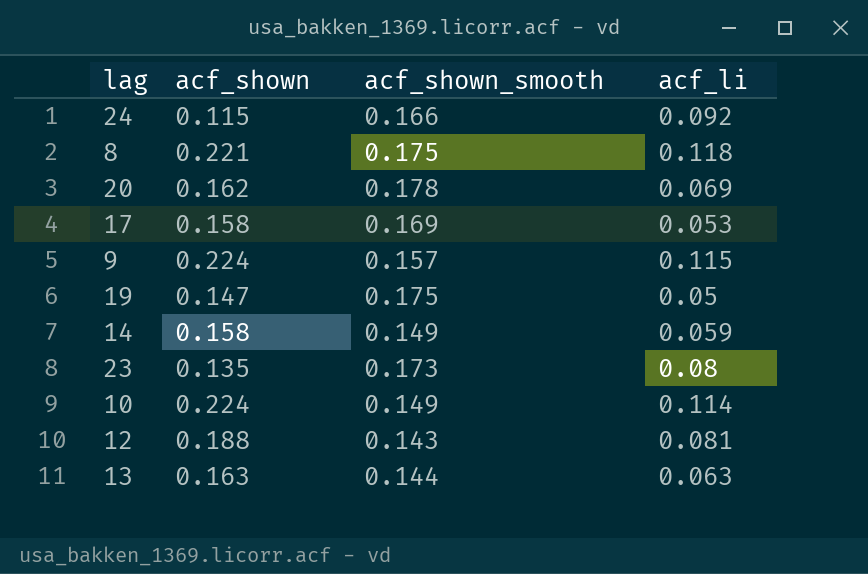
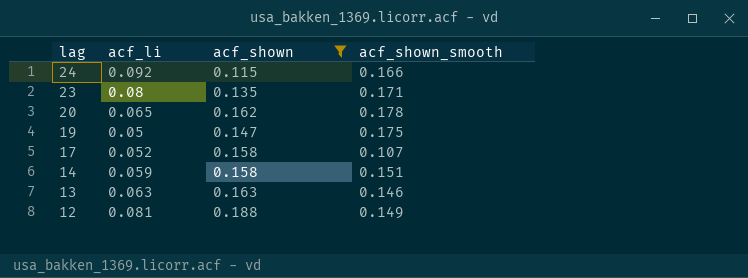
filter: none -> acf_shown <= 0.188
row order: none -> lag descending
column acf_li | position: 4 -> 2
23 | acf_shown_smooth: 0.173 -> 0.171
20 | acf_li: 0.069 -> 0.065
17 | acf_li: 0.053 -> 0.052
17 | acf_shown_smooth: 0.169 -> 0.107
14 | acf_shown_smooth: 0.149 -> 0.151
13 | acf_shown_smooth: 0.144 -> 0.146
12 | acf_shown_smooth: 0.143 -> 0.149

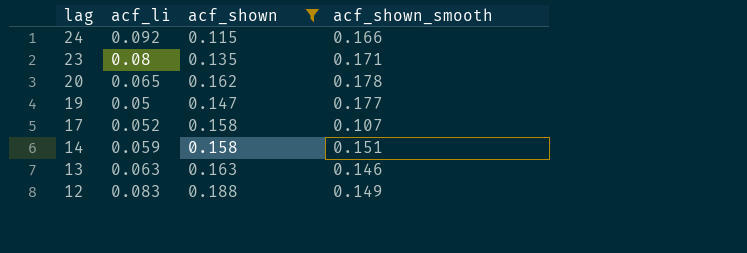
19 | acf_shown_smooth: 0.175 -> 0.177
12 | acf_li: 0.081 -> 0.083

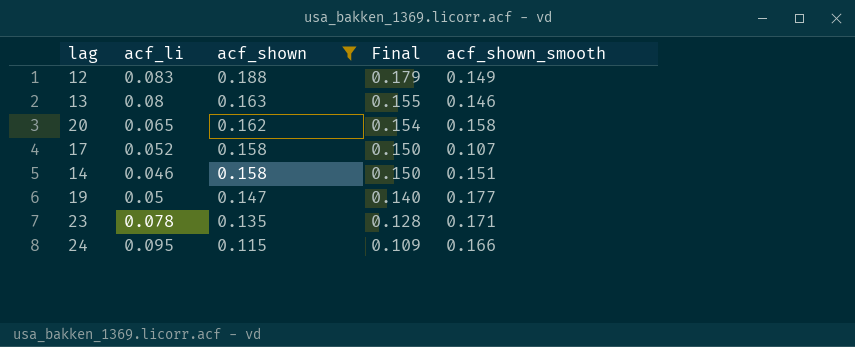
row order: lag descending -> acf_shown descending
column Final | formula: none -> [acf_shown] * 0.95
13 | acf_li: 0.063 -> 0.08
20 | acf_shown_smooth: 0.178 -> 0.158
14 | acf_li: 0.059 -> 0.046
23 | acf_li: 0.08 -> 0.078
24 | acf_li: 0.092 -> 0.095

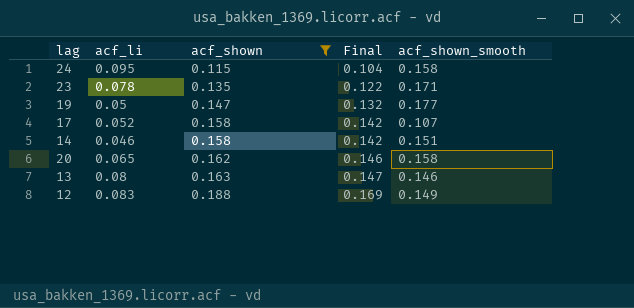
row order: acf_shown descending -> acf_shown ascending
column Final | formula: [acf_shown] * 0.95 -> [acf_shown] * 0.9
24 | acf_shown_smooth: 0.166 -> 0.158

